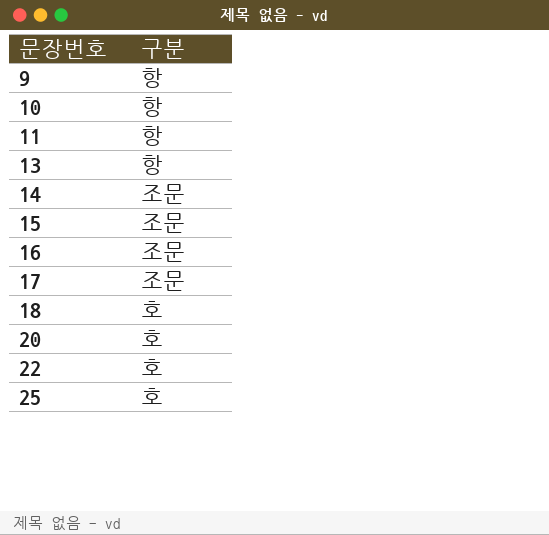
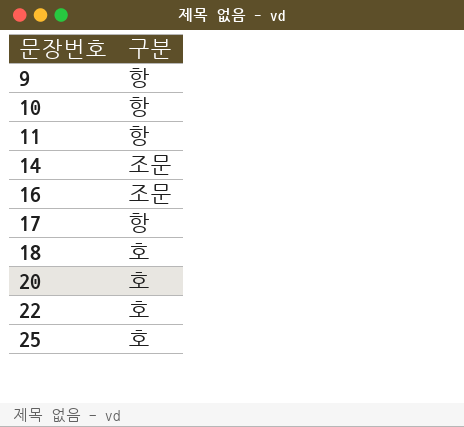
row 13: 항 -> none
row 15: 조문 -> none
17 | 구분: 조문 -> 항

